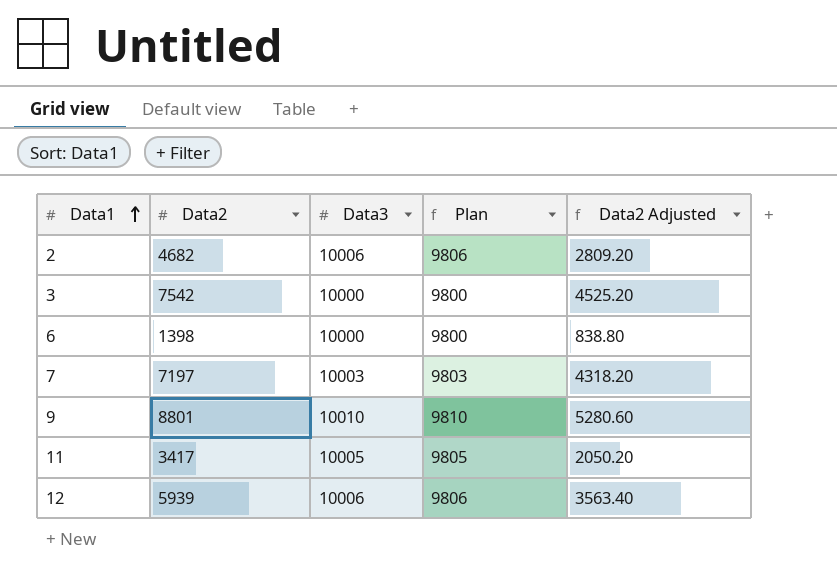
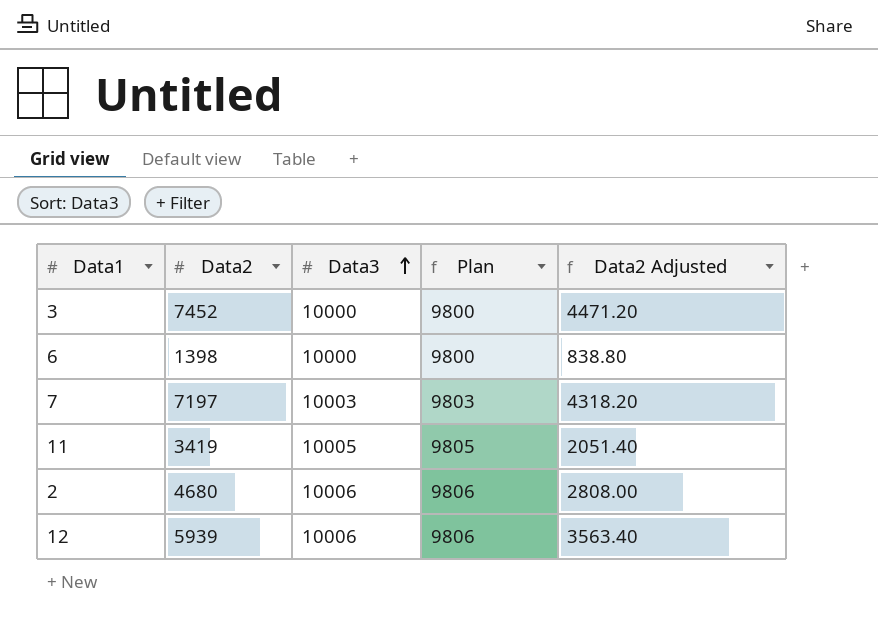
row order: Data1 ascending -> Data3 ascending
row 9: 8801 | 10010 | 9810 | 5280.60 -> none
3 | Data2: 7542 -> 7452
3 | Data2 Adjusted: 4525.20 -> 4471.20
11 | Data2: 3417 -> 3419
11 | Data2 Adjusted: 2050.20 -> 2051.40
2 | Data2: 4682 -> 4680
2 | Data2 Adjusted: 2809.20 -> 2808.00

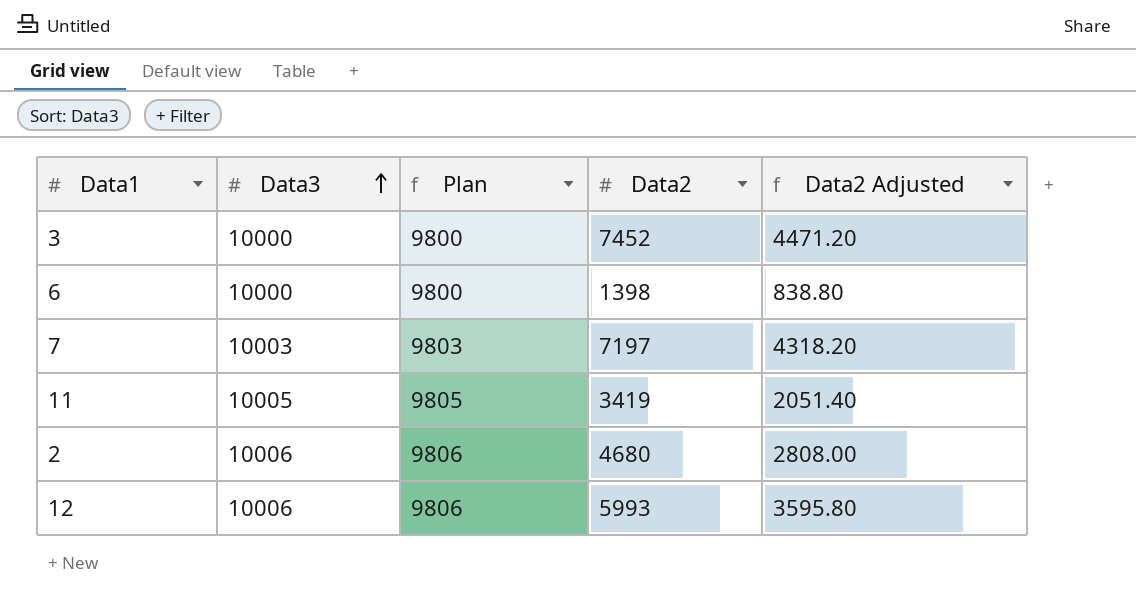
column Data2 | position: 2 -> 4
12 | Data2: 5939 -> 5993
12 | Data2 Adjusted: 3563.40 -> 3595.80

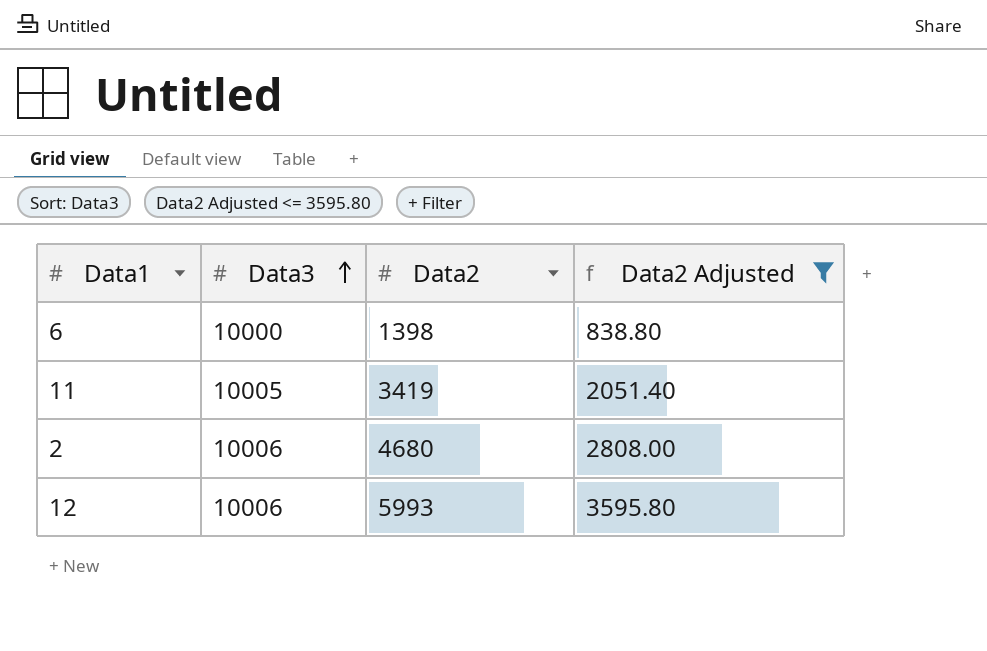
filter: none -> Data2 Adjusted <= 3595.80
column Plan | formula: [Data3] - 200 -> none

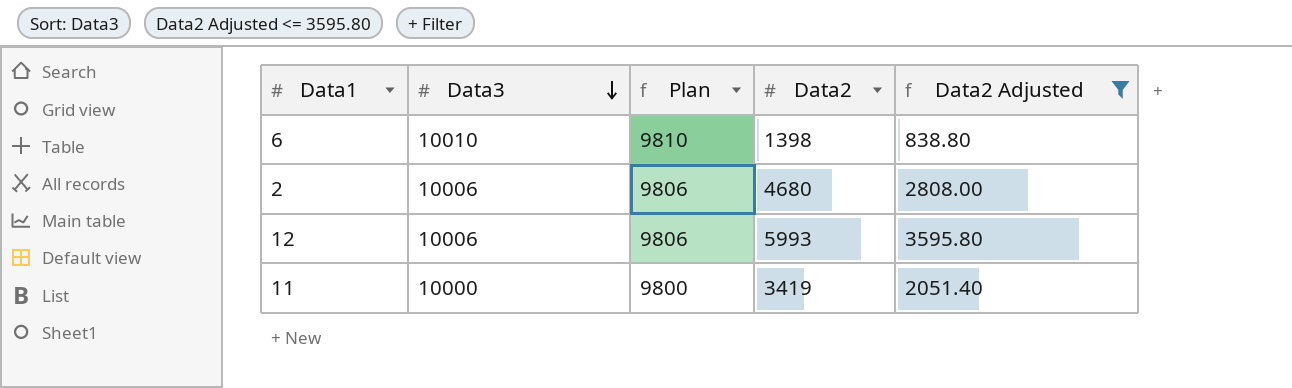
row order: Data3 ascending -> Data3 descending
column Plan | formula: none -> [Data3] - 200
6 | Data3: 10000 -> 10010
11 | Data3: 10005 -> 10000

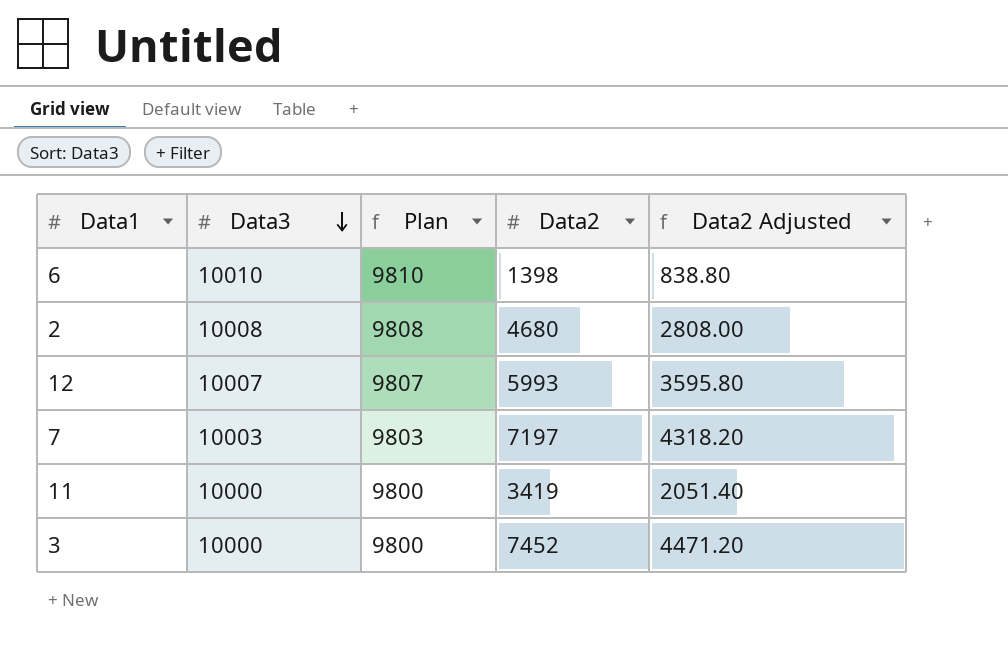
filter: Data2 Adjusted <= 3595.80 -> none
2 | Data3: 10006 -> 10008
2 | Plan: 9806 -> 9808
12 | Data3: 10006 -> 10007
12 | Plan: 9806 -> 9807

